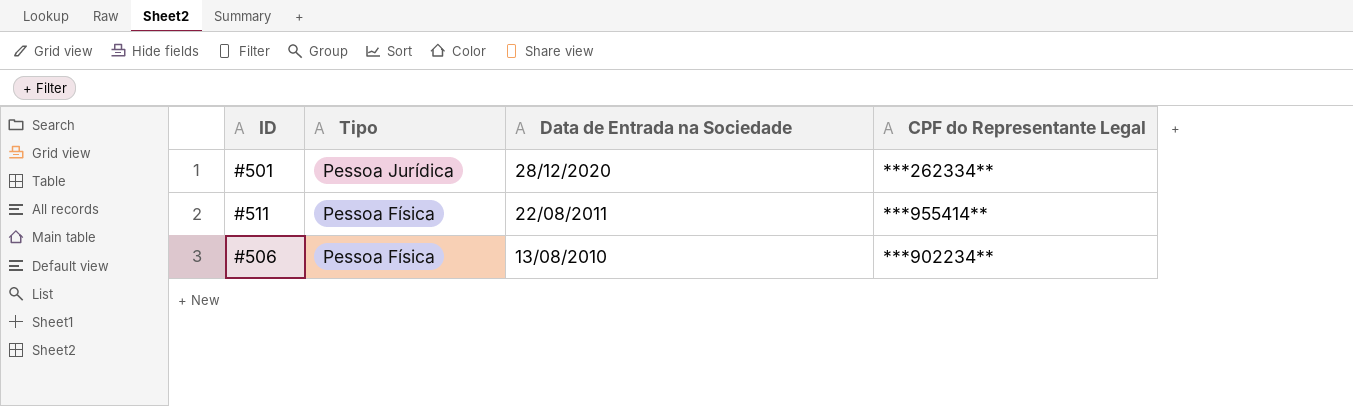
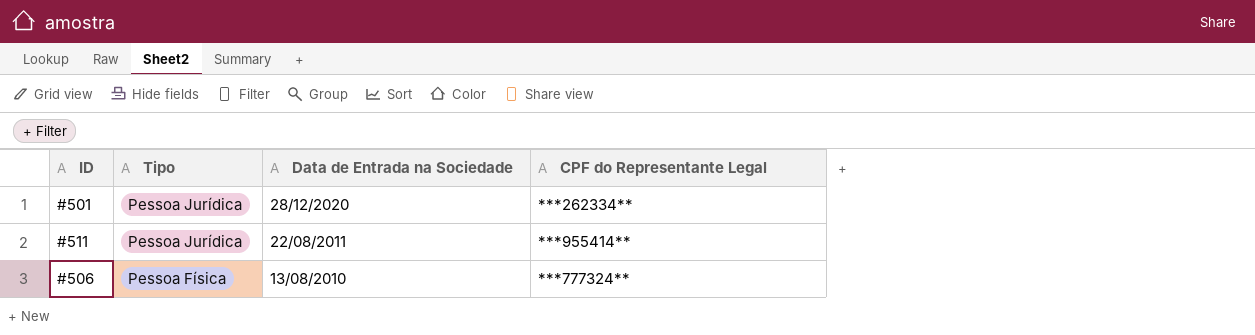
#511 | Tipo: Pessoa Física -> Pessoa Jurídica
#506 | CPF do Representante Legal: ***902234** -> ***777324**

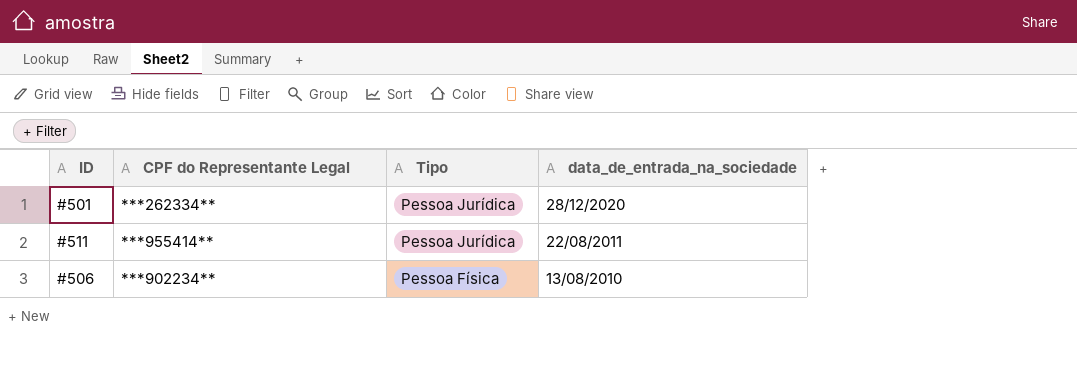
column CPF do Representante Legal | position: 4 -> 2
column name: Data de Entrada na Sociedade -> data_de_entrada_na_sociedade
#506 | CPF do Representante Legal: ***777324** -> ***902234**

